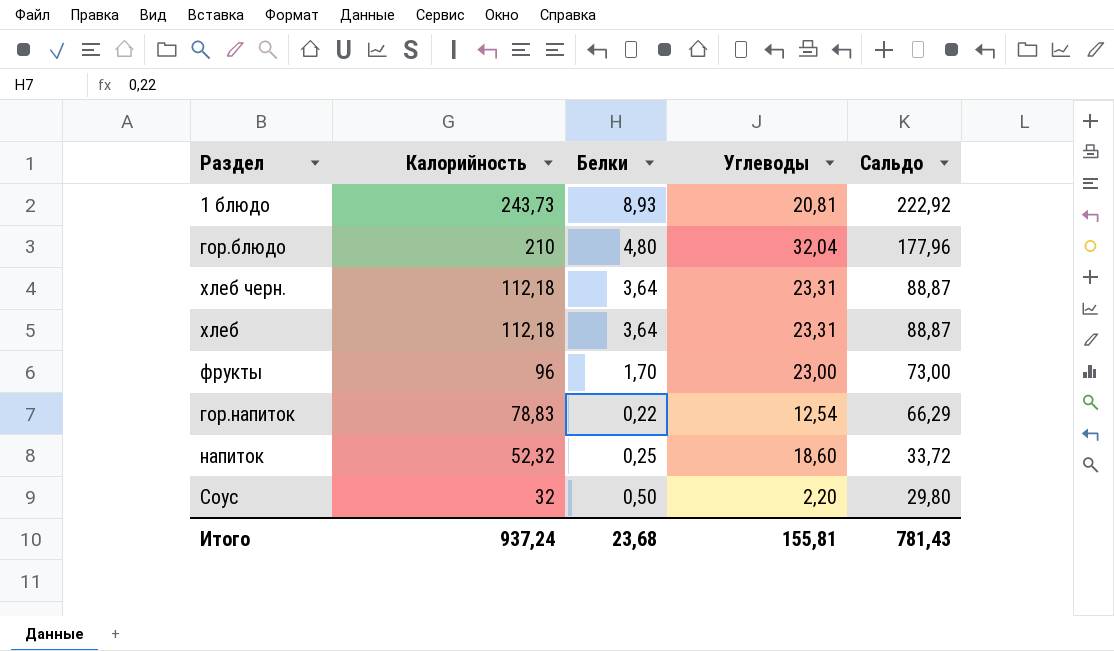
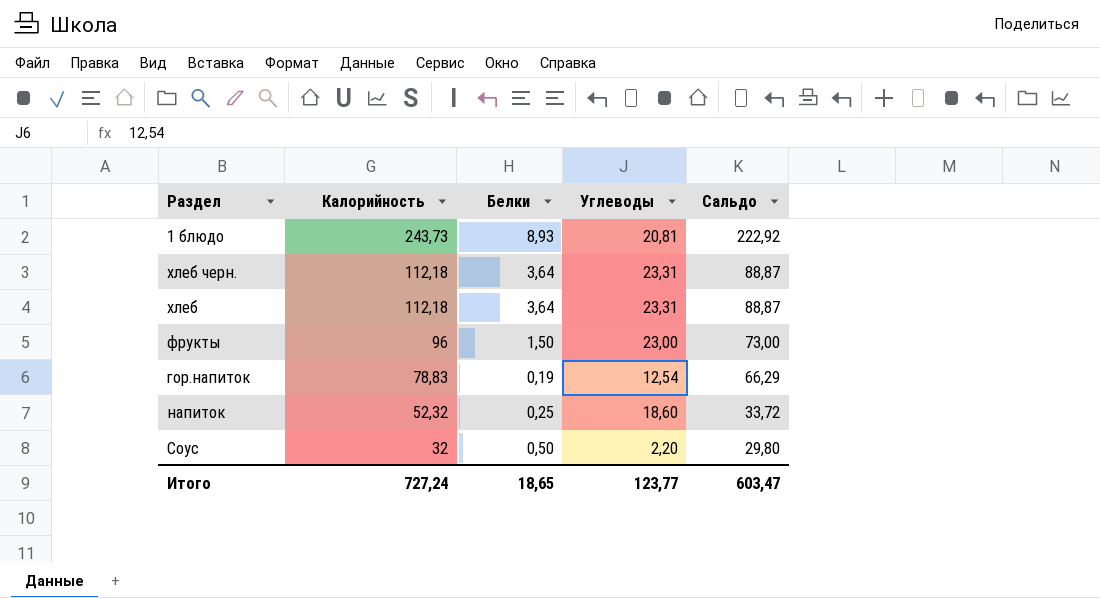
row гор.блюдо: 210 | 4,80 | 32,04 | 177,96 -> none
фрукты | Белки: 1,70 -> 1,50
гор.напиток | Белки: 0,22 -> 0,19
Итого | Калорийность: 937,24 -> 727,24
Итого | Белки: 23,68 -> 18,65
Итого | Углеводы: 155,81 -> 123,77
Итого | Сальдо: 781,43 -> 603,47

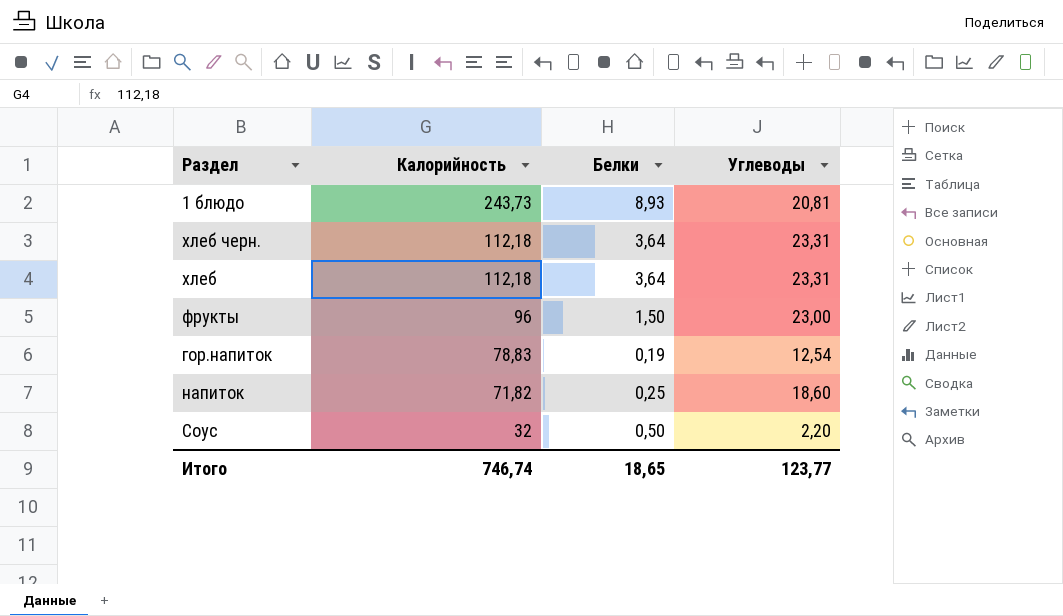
column Сальдо | formula: [Калорийность] - [Углеводы] -> none
напиток | Калорийность: 52,32 -> 71,82
Итого | Калорийность: 727,24 -> 746,74

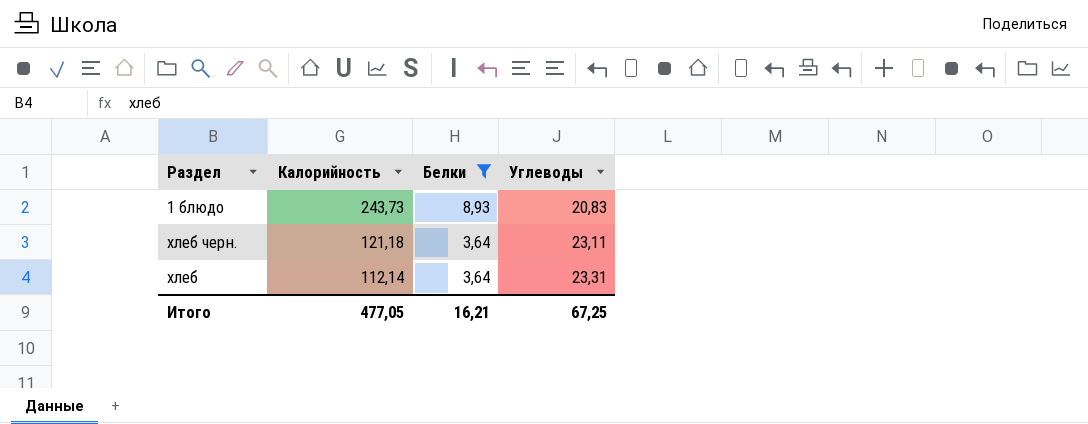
filter: none -> Белки >= 3,64
1 блюдо | Углеводы: 20,81 -> 20,83
хлеб черн. | Калорийность: 112,18 -> 121,18
хлеб черн. | Углеводы: 23,31 -> 23,11
хлеб | Калорийность: 112,18 -> 112,14
Итого | Калорийность: 746,74 -> 477,05
Итого | Белки: 18,65 -> 16,21
Итого | Углеводы: 123,77 -> 67,25

